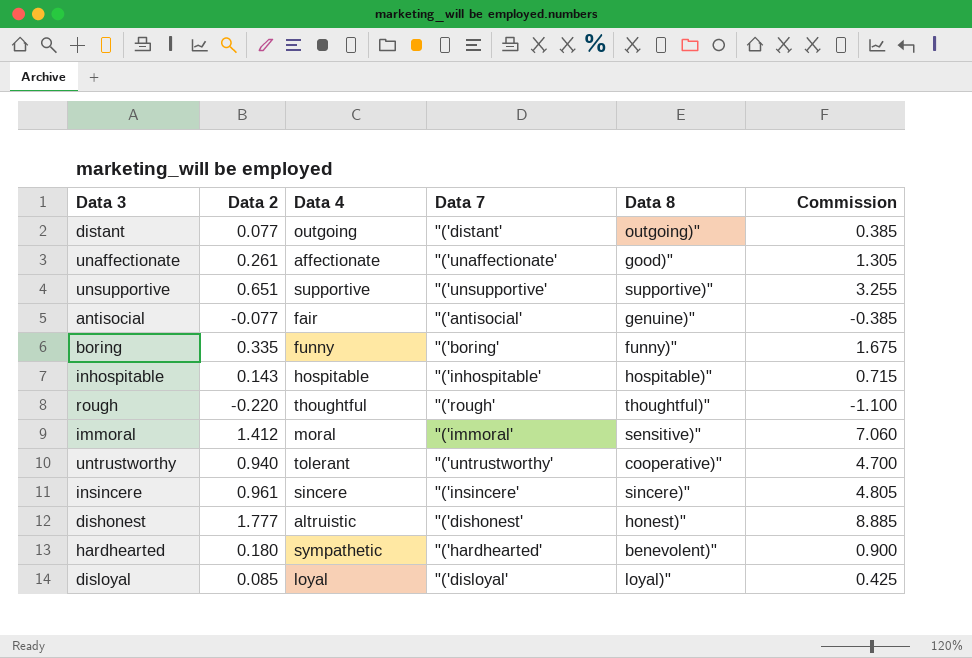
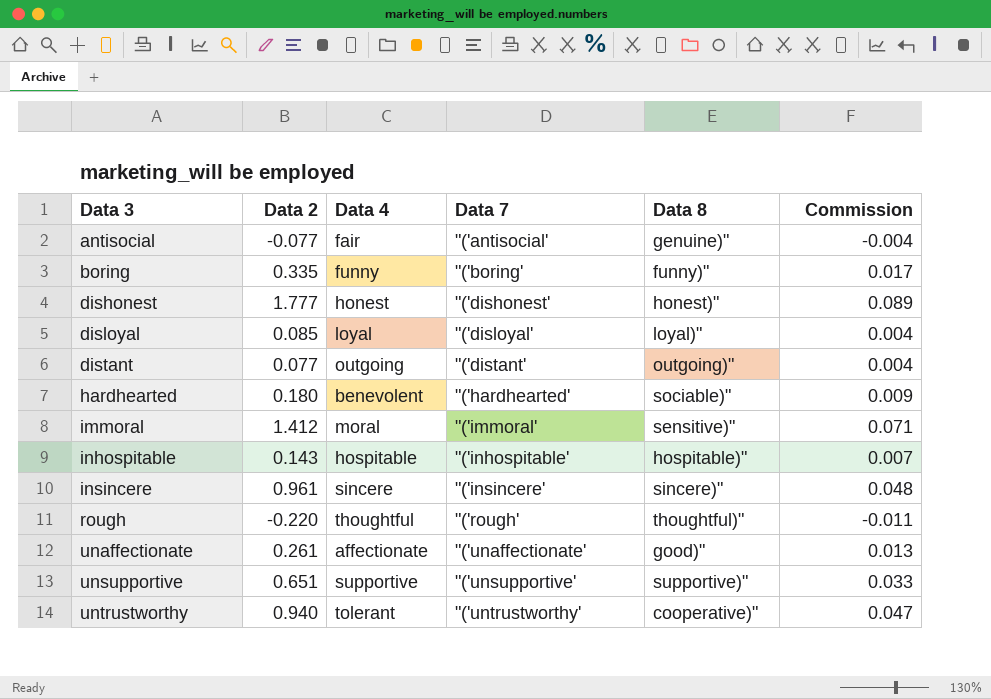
row order: none -> Data 3 ascending
column Commission | formula: [Data 2] * 5 -> [Data 2] * 0.05
dishonest | Data 4: altruistic -> honest
hardhearted | Data 4: sympathetic -> benevolent
hardhearted | Data 8: benevolent)" -> sociable)"

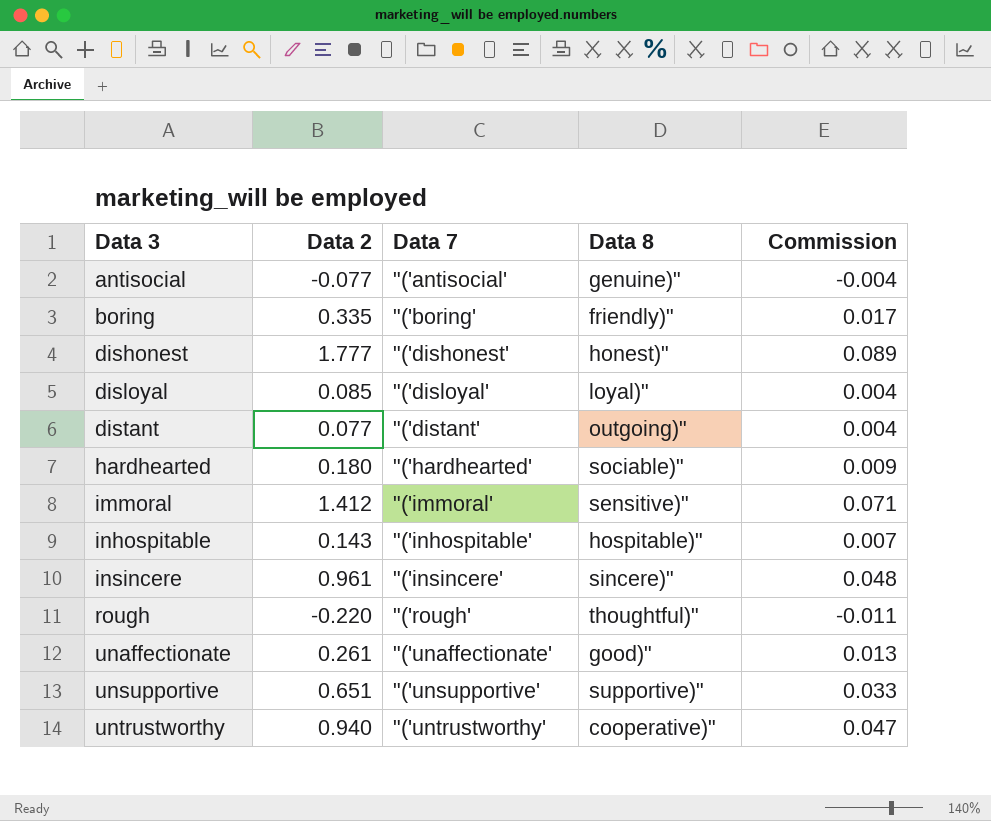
column Data 4 | position: 3 -> none
boring | Data 8: funny)" -> friendly)"

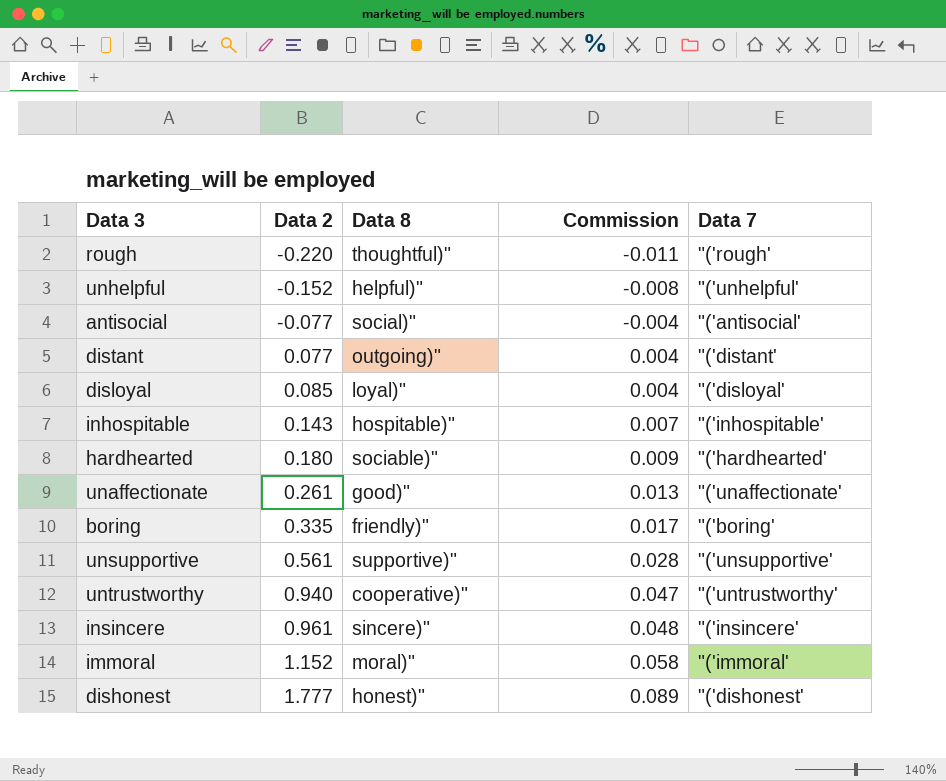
row order: Data 3 ascending -> Data 2 ascending
column Data 7 | position: 3 -> 5
row unhelpful: none -> -0.152 | helpful)" | -0.008 | "('unhelpful'
antisocial | Data 8: genuine)" -> social)"
unsupportive | Data 2: 0.651 -> 0.561
unsupportive | Commission: 0.033 -> 0.028
immoral | Data 2: 1.412 -> 1.152
immoral | Data 8: sensitive)" -> moral)"
immoral | Commission: 0.071 -> 0.058

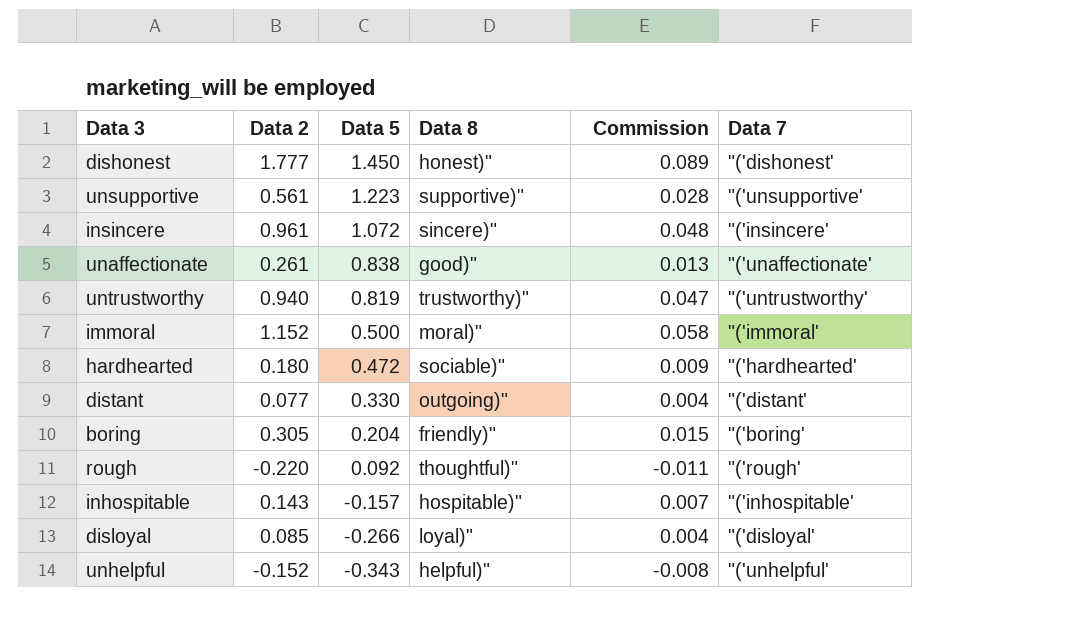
row order: Data 2 ascending -> Data 5 descending
column Data 5 | position: none -> 3
row antisocial: -0.077 | social)" | -0.004 | "('antisocial' -> none
untrustworthy | Data 8: cooperative)" -> trustworthy)"
boring | Data 2: 0.335 -> 0.305
boring | Commission: 0.017 -> 0.015

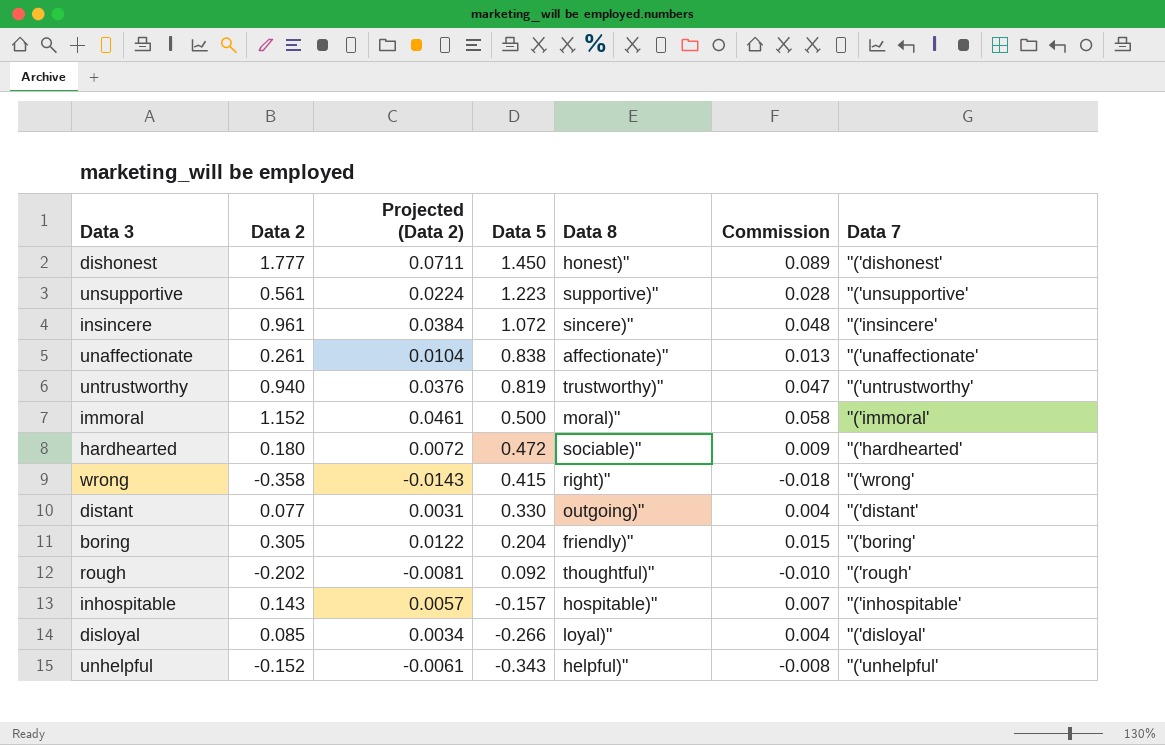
column Projected (Data 2) | formula: none -> [Data 2] * 0.04
unaffectionate | Data 8: good)" -> affectionate)"
row wrong: none -> -0.358 | -0.0143 | 0.415 | right)" | -0.018 | "('wrong'
rough | Data 2: -0.220 -> -0.202
rough | Commission: -0.011 -> -0.010

